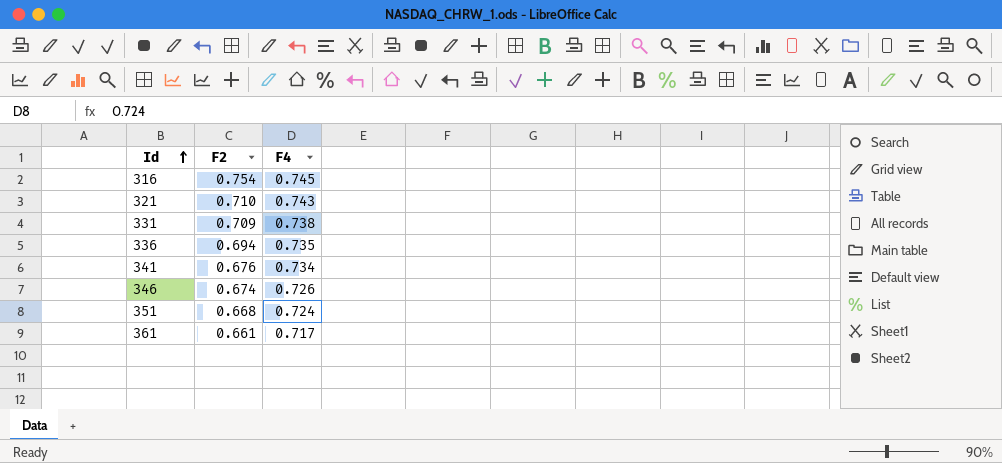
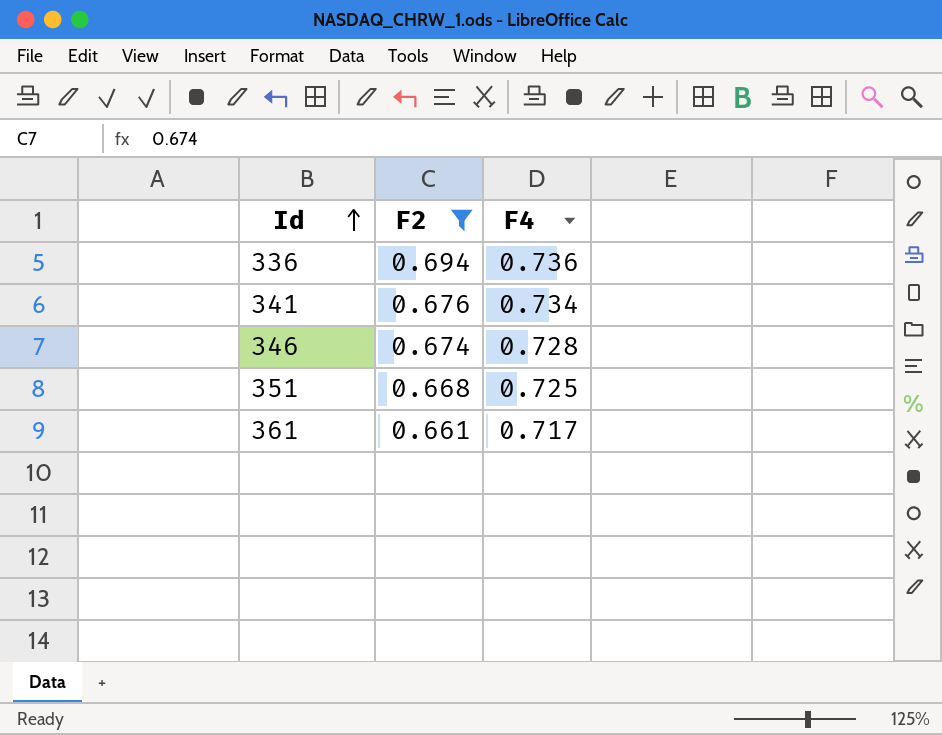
filter: none -> F2 <= 0.694
336 | F4: 0.735 -> 0.736
346 | F4: 0.726 -> 0.728
351 | F4: 0.724 -> 0.725

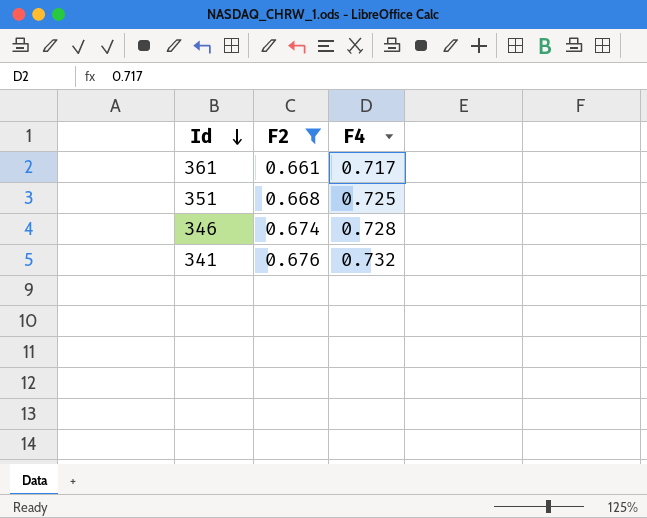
row order: Id ascending -> Id descending
row 336: 0.694 | 0.736 -> none
341 | F4: 0.734 -> 0.732

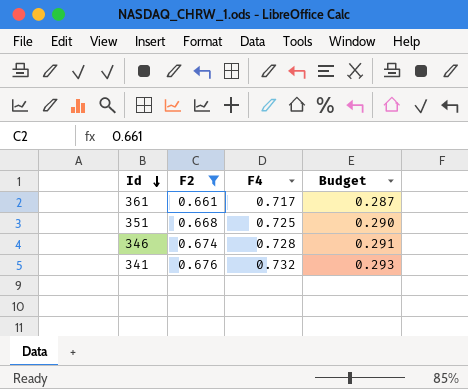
column Budget | formula: none -> [F4] * 0.4

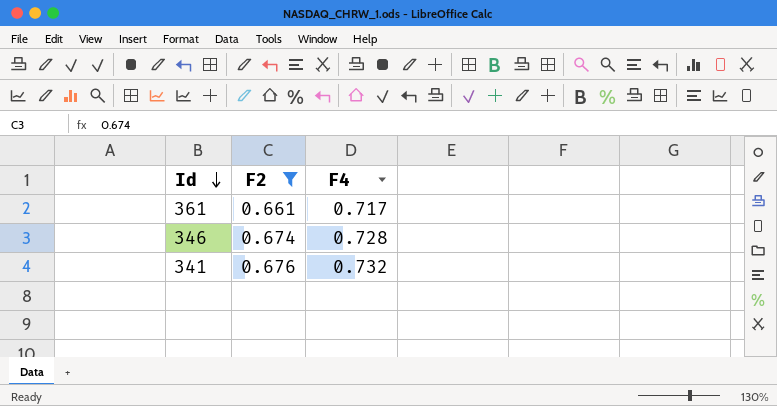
column Budget | formula: [F4] * 0.4 -> none
row 351: 0.668 | 0.725 | 0.290 -> none

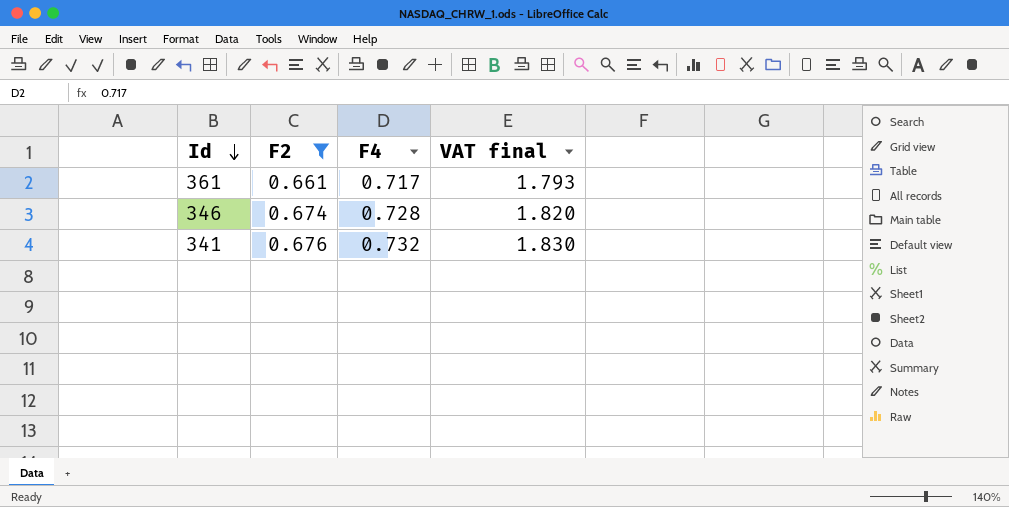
column VAT final | formula: none -> [F4] * 2.5

